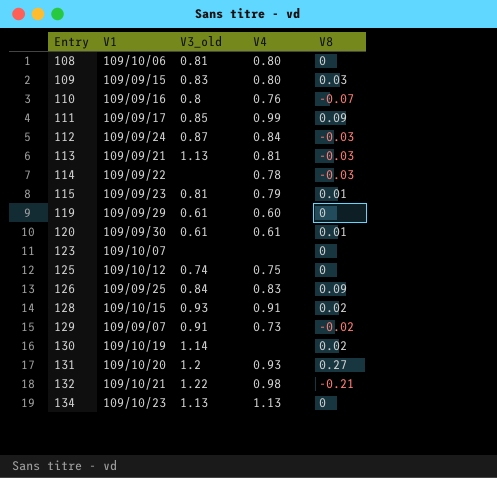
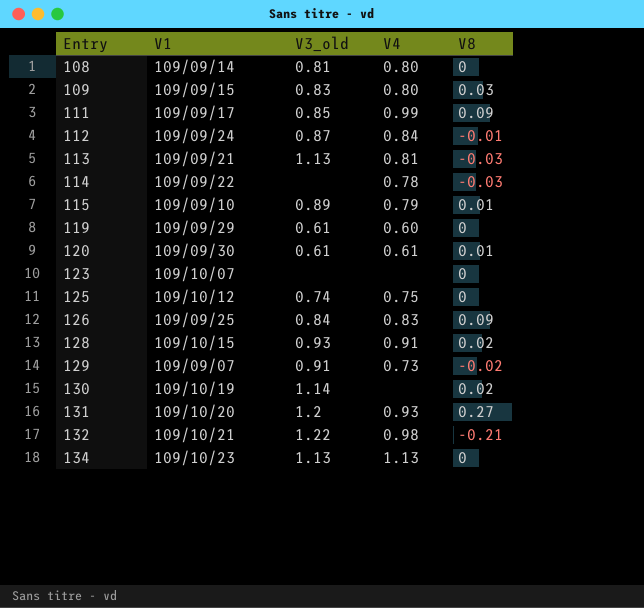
row 110: 109/09/16 | 0.8 | 0.76 | -0.07 -> none
108 | V1: 109/10/06 -> 109/09/14
112 | V8: -0.03 -> -0.01
115 | V1: 109/09/23 -> 109/09/10
115 | V3_old: 0.81 -> 0.89

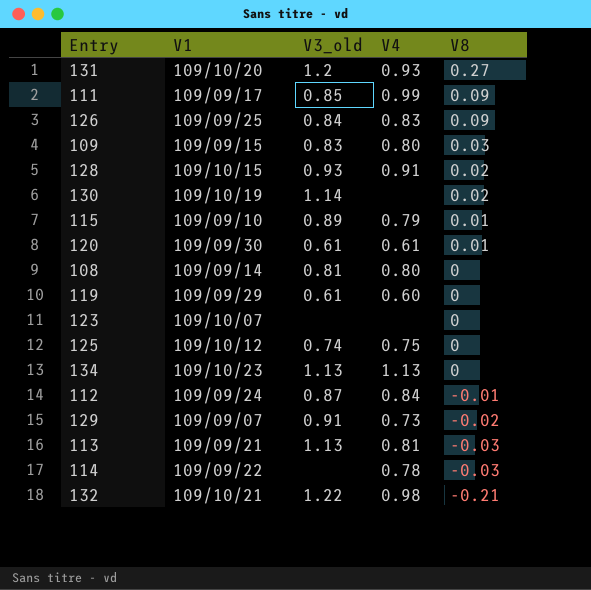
row order: Entry ascending -> V8 descending

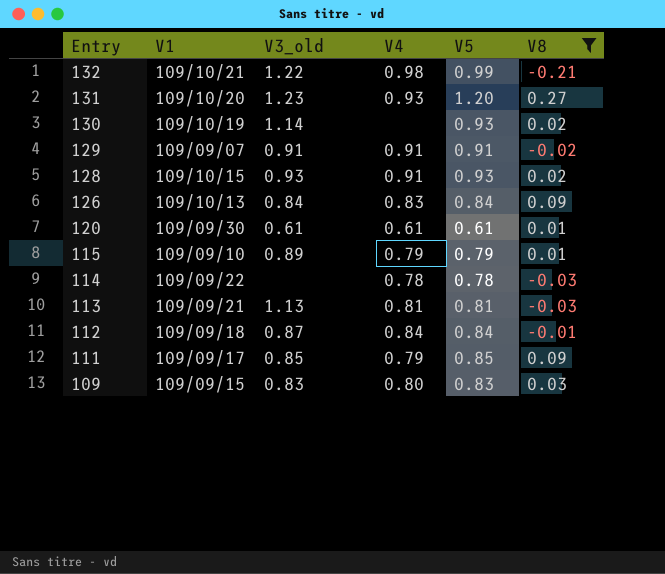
filter: none -> V8 != 0
row order: V8 descending -> Entry descending
column V5 | position: none -> 5
131 | V3_old: 1.2 -> 1.23
129 | V4: 0.73 -> 0.91
126 | V1: 109/09/25 -> 109/10/13
112 | V1: 109/09/24 -> 109/09/18
111 | V4: 0.99 -> 0.79

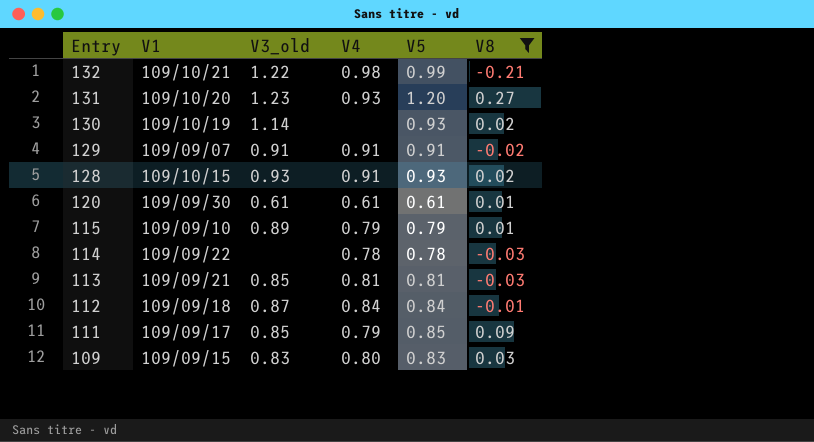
row 126: 109/10/13 | 0.84 | 0.83 | 0.84 | 0.09 -> none
113 | V3_old: 1.13 -> 0.85

